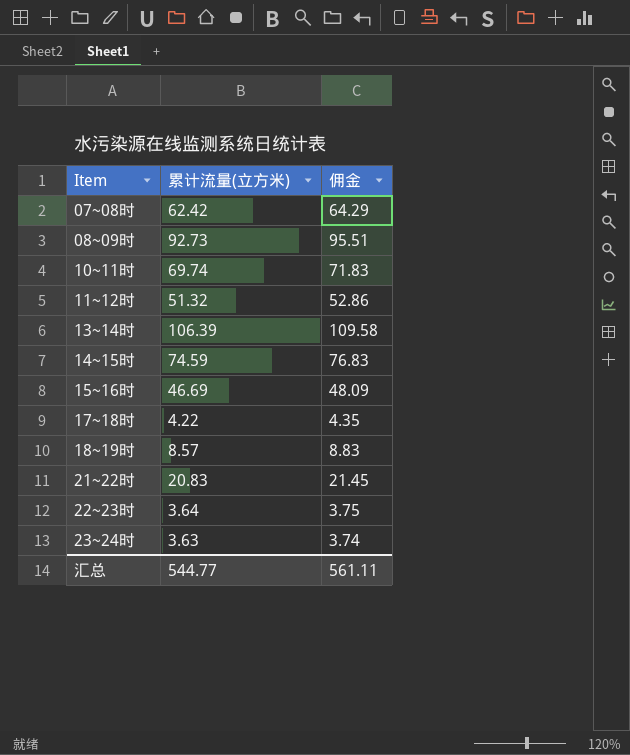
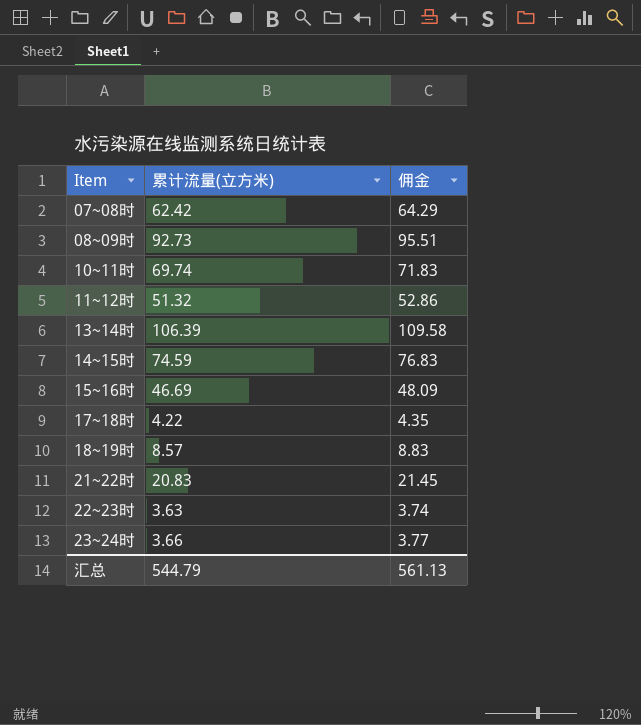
22~23时 | 累计流量(立方米): 3.64 -> 3.63
22~23时 | 佣金: 3.75 -> 3.74
23~24时 | 累计流量(立方米): 3.63 -> 3.66
23~24时 | 佣金: 3.74 -> 3.77
汇总 | 累计流量(立方米): 544.77 -> 544.79
汇总 | 佣金: 561.11 -> 561.13

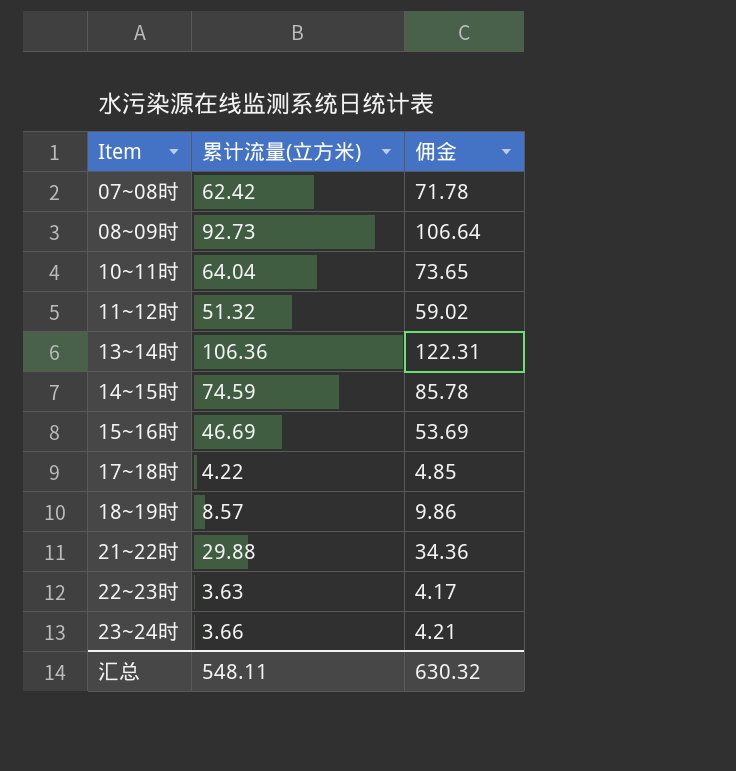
column 佣金 | formula: [累计流量(立方米)] * 1.03 -> [累计流量(立方米)] * 1.15
10~11时 | 累计流量(立方米): 69.74 -> 64.04
13~14时 | 累计流量(立方米): 106.39 -> 106.36
21~22时 | 累计流量(立方米): 20.83 -> 29.88
汇总 | 累计流量(立方米): 544.79 -> 548.11
汇总 | 佣金: 561.13 -> 630.32

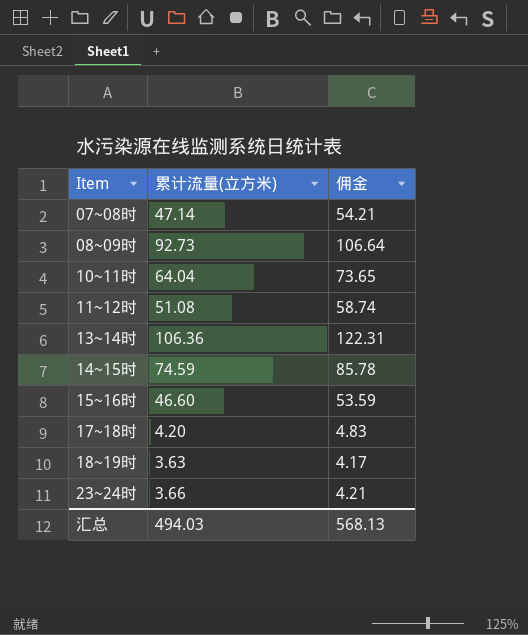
row 21~22时: 29.88 | 34.36 -> none
row 22~23时: 3.63 | 4.17 -> none
07~08时 | 累计流量(立方米): 62.42 -> 47.14
07~08时 | 佣金: 71.78 -> 54.21
11~12时 | 累计流量(立方米): 51.32 -> 51.08
11~12时 | 佣金: 59.02 -> 58.74
15~16时 | 累计流量(立方米): 46.69 -> 46.60
15~16时 | 佣金: 53.69 -> 53.59
17~18时 | 累计流量(立方米): 4.22 -> 4.20
17~18时 | 佣金: 4.85 -> 4.83
18~19时 | 累计流量(立方米): 8.57 -> 3.63
18~19时 | 佣金: 9.86 -> 4.17
汇总 | 累计流量(立方米): 548.11 -> 494.03
汇总 | 佣金: 630.32 -> 568.13

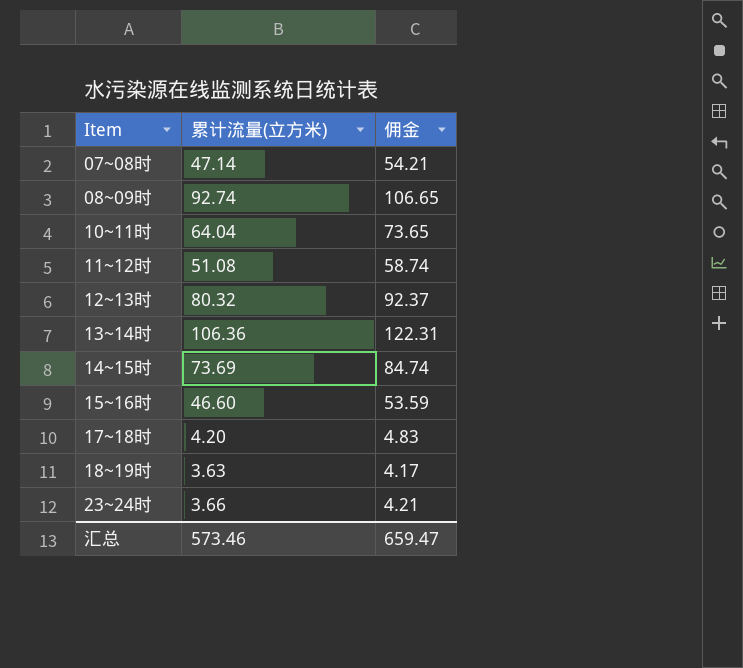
08~09时 | 累计流量(立方米): 92.73 -> 92.74
08~09时 | 佣金: 106.64 -> 106.65
row 12~13时: none -> 80.32 | 92.37
14~15时 | 累计流量(立方米): 74.59 -> 73.69
14~15时 | 佣金: 85.78 -> 84.74
汇总 | 累计流量(立方米): 494.03 -> 573.46
汇总 | 佣金: 568.13 -> 659.47

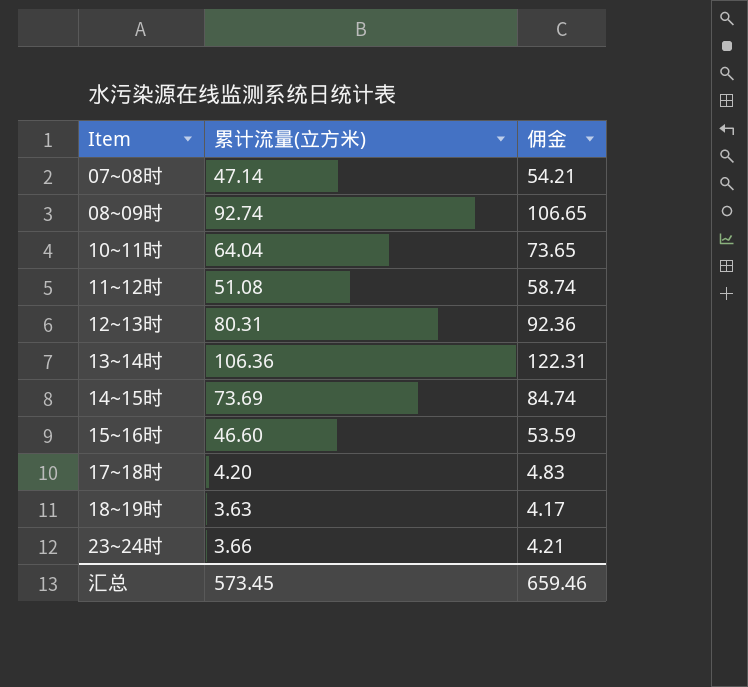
12~13时 | 累计流量(立方米): 80.32 -> 80.31
12~13时 | 佣金: 92.37 -> 92.36
汇总 | 累计流量(立方米): 573.46 -> 573.45
汇总 | 佣金: 659.47 -> 659.46

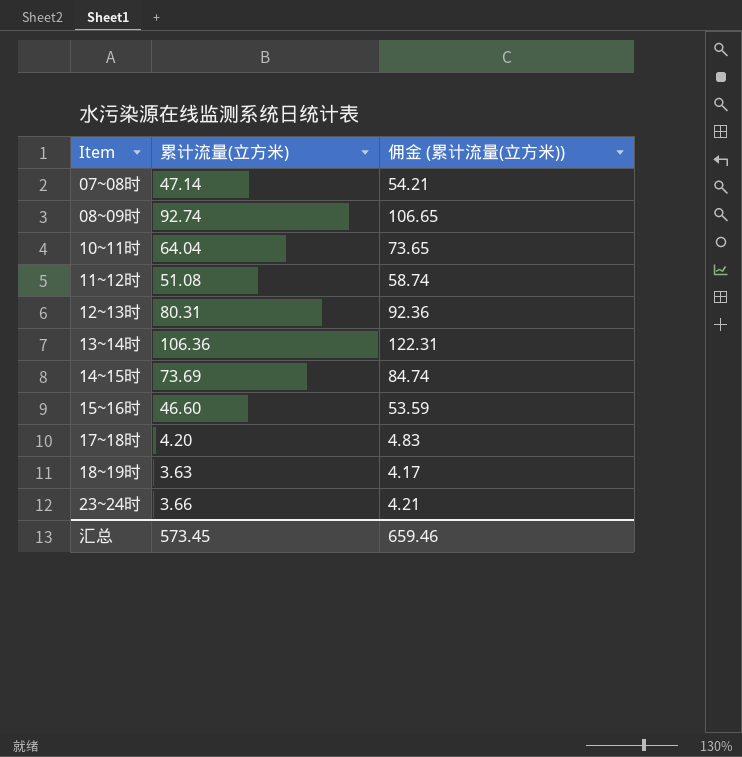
column name: 佣金 -> 佣金 (累计流量(立方米))

